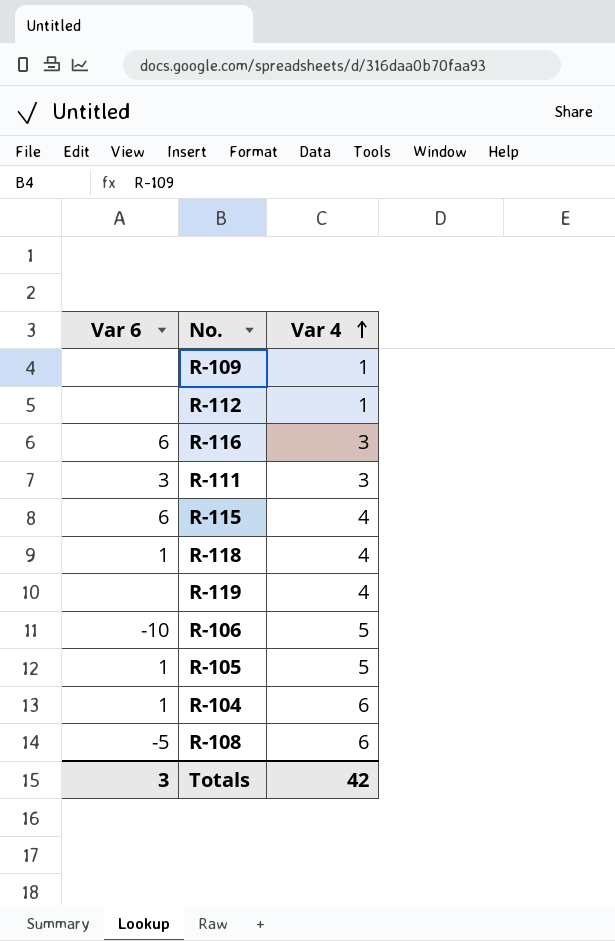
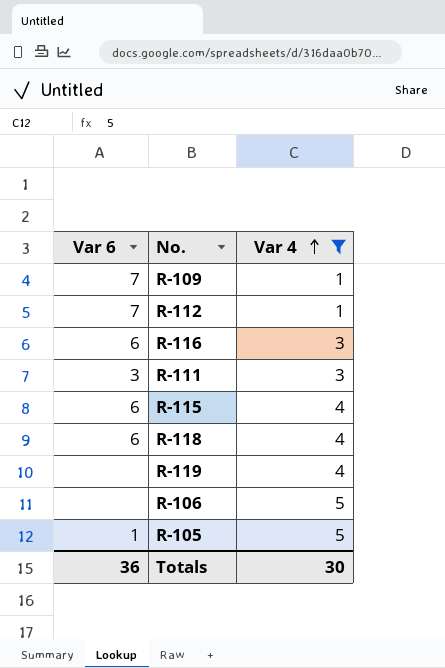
filter: none -> Var 4 != 6
R-109 | Var 6: none -> 7
R-112 | Var 6: none -> 7
R-118 | Var 6: 1 -> 6
R-106 | Var 6: -10 -> none
Totals | Var 6: 3 -> 36
Totals | Var 4: 42 -> 30

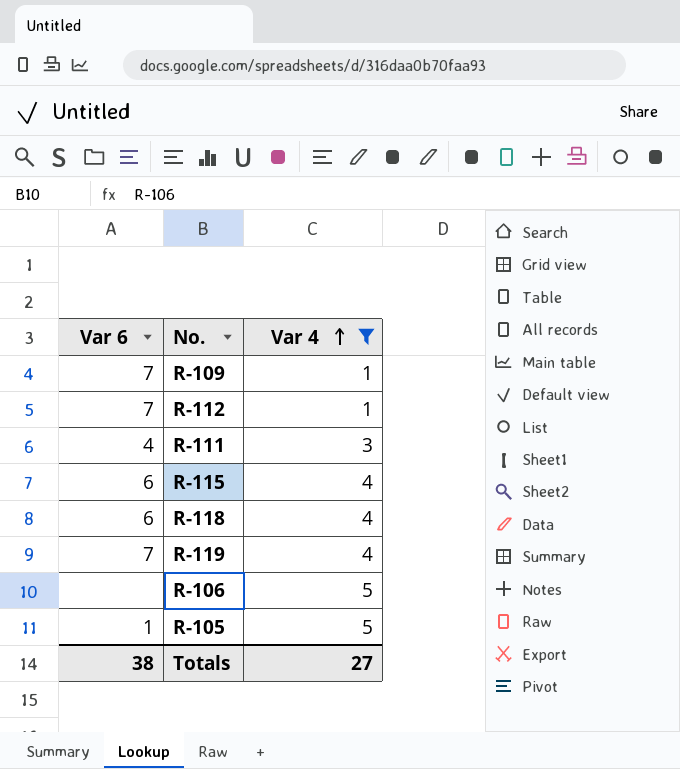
row R-116: 6 | 3 -> none
R-111 | Var 6: 3 -> 4
R-119 | Var 6: none -> 7
Totals | Var 6: 36 -> 38
Totals | Var 4: 30 -> 27

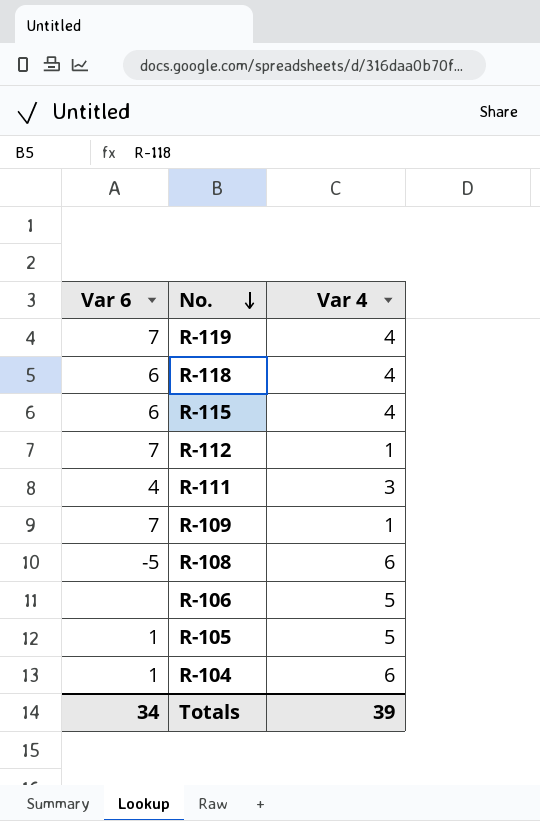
filter: Var 4 != 6 -> none
row order: Var 4 ascending -> No. descending
Totals | Var 6: 38 -> 34
Totals | Var 4: 27 -> 39

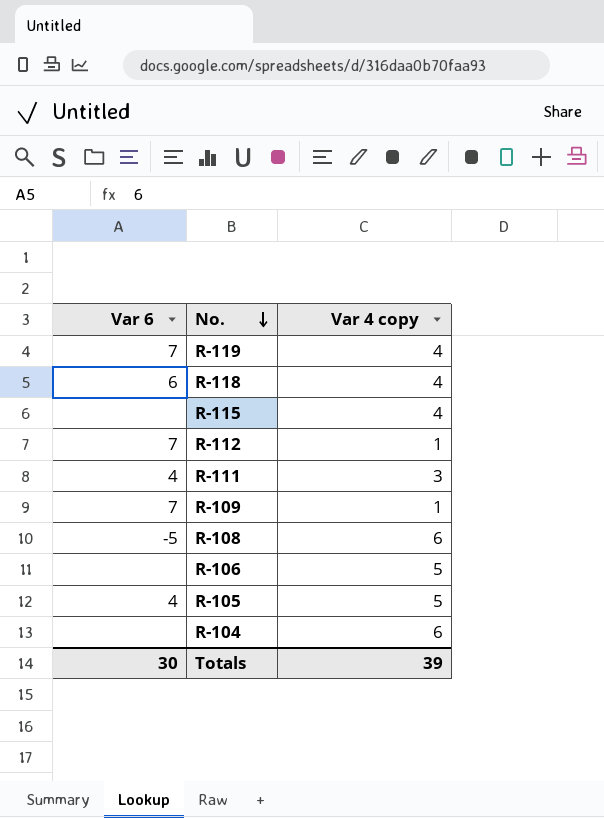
column name: Var 4 -> Var 4 copy
R-115 | Var 6: 6 -> none
R-105 | Var 6: 1 -> 4
R-104 | Var 6: 1 -> none
Totals | Var 6: 34 -> 30

